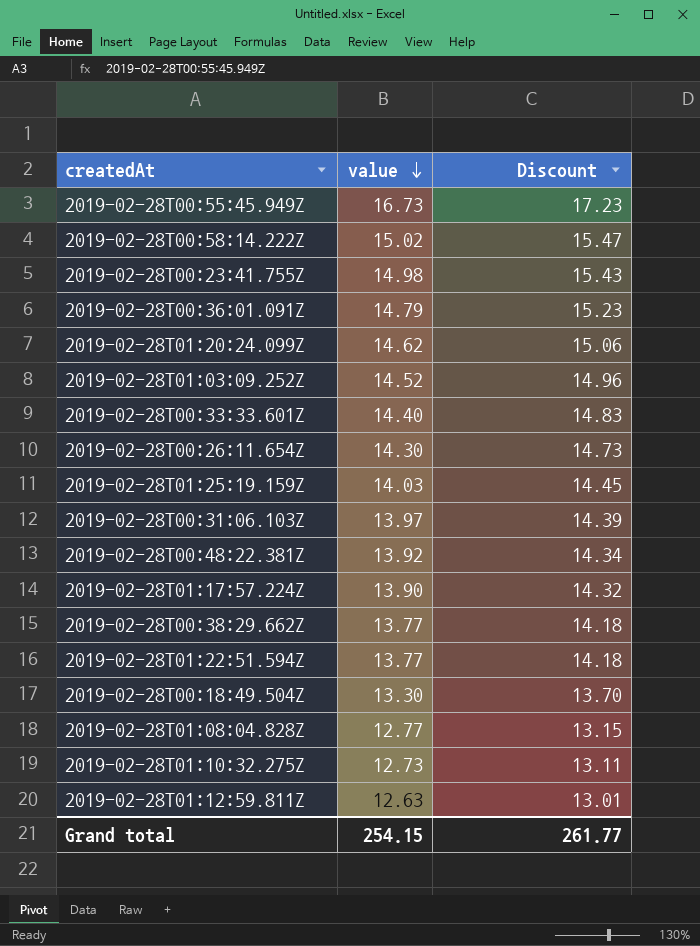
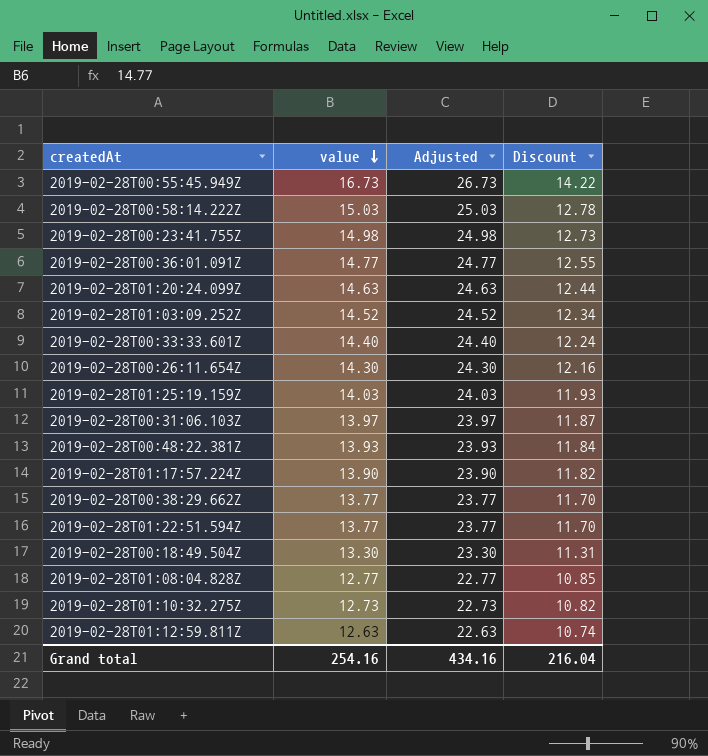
column Adjusted | formula: none -> [value] + 10
column Discount | formula: [value] * 1.03 -> [value] * 0.85
2019-02-28T00:58:14.222Z | value: 15.02 -> 15.03
2019-02-28T00:36:01.091Z | value: 14.79 -> 14.77
2019-02-28T01:20:24.099Z | value: 14.62 -> 14.63
2019-02-28T00:48:22.381Z | value: 13.92 -> 13.93
Grand total | value: 254.15 -> 254.16
Grand total | Discount: 261.77 -> 216.04

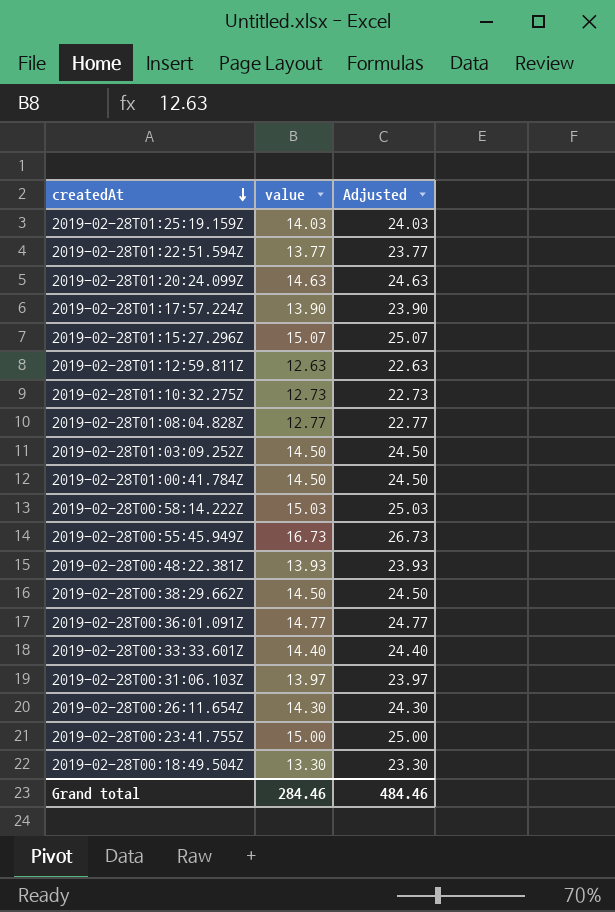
row order: value descending -> createdAt descending
column Discount | formula: [value] * 0.85 -> none
row 2019-02-28T01:15:27.296Z: none -> 15.07 | 25.07
2019-02-28T01:03:09.252Z | value: 14.52 -> 14.50
2019-02-28T01:03:09.252Z | Adjusted: 24.52 -> 24.50
row 2019-02-28T01:00:41.784Z: none -> 14.50 | 24.50
2019-02-28T00:38:29.662Z | value: 13.77 -> 14.50
2019-02-28T00:38:29.662Z | Adjusted: 23.77 -> 24.50
2019-02-28T00:23:41.755Z | value: 14.98 -> 15.00
2019-02-28T00:23:41.755Z | Adjusted: 24.98 -> 25.00
Grand total | value: 254.16 -> 284.46
Grand total | Adjusted: 434.16 -> 484.46

